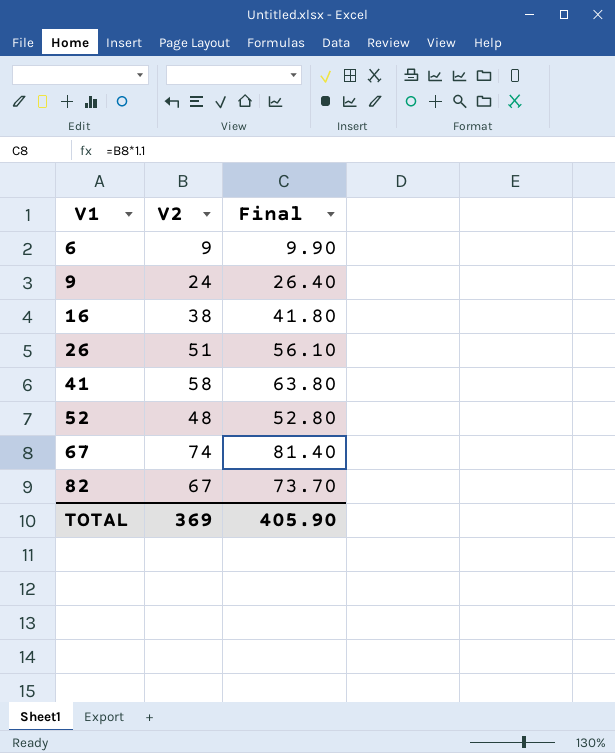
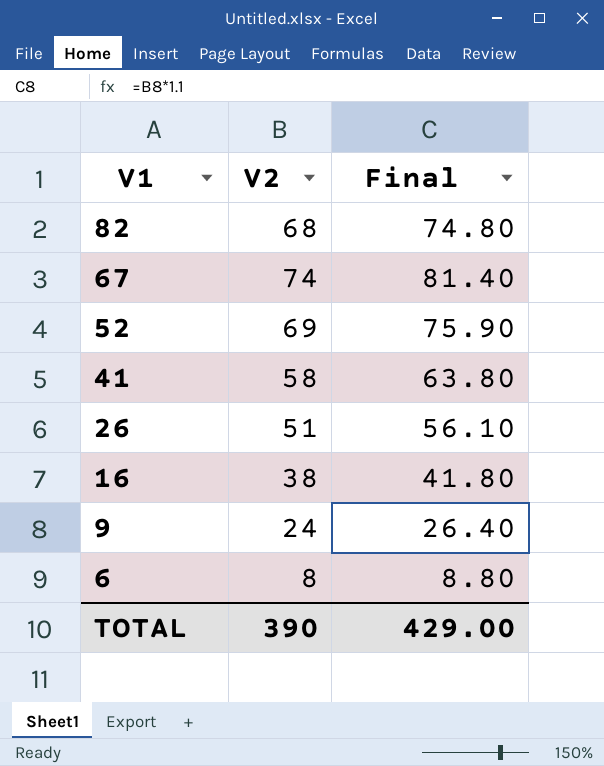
row order: V1 ascending -> V1 descending
82 | V2: 67 -> 68
82 | Final: 73.70 -> 74.80
52 | V2: 48 -> 69
52 | Final: 52.80 -> 75.90
6 | V2: 9 -> 8
6 | Final: 9.90 -> 8.80
TOTAL | V2: 369 -> 390
TOTAL | Final: 405.90 -> 429.00

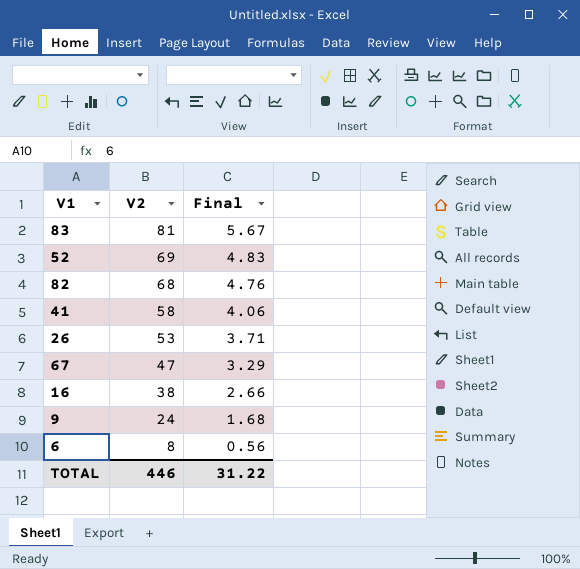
row order: V1 descending -> V2 descending
column Final | formula: [V2] * 1.1 -> [V2] * 0.07
row 83: none -> 81 | 5.67
26 | V2: 51 -> 53
67 | V2: 74 -> 47
TOTAL | V2: 390 -> 446
TOTAL | Final: 429.00 -> 31.22

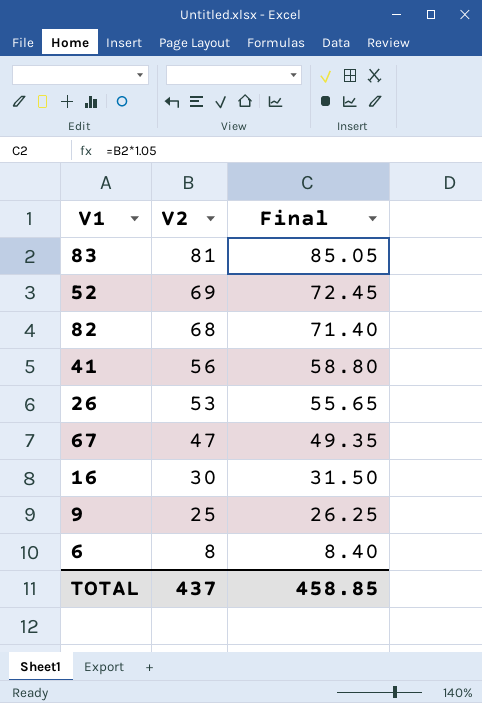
column Final | formula: [V2] * 0.07 -> [V2] * 1.05
41 | V2: 58 -> 56
16 | V2: 38 -> 30
9 | V2: 24 -> 25
TOTAL | V2: 446 -> 437
TOTAL | Final: 31.22 -> 458.85

